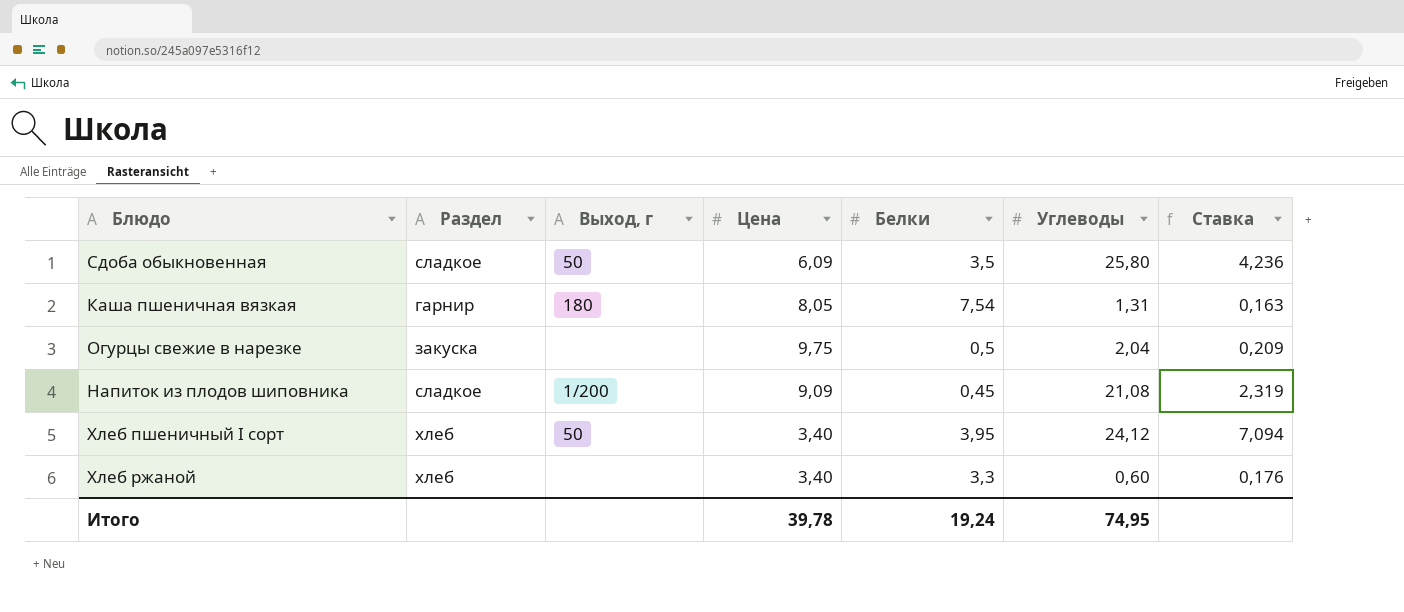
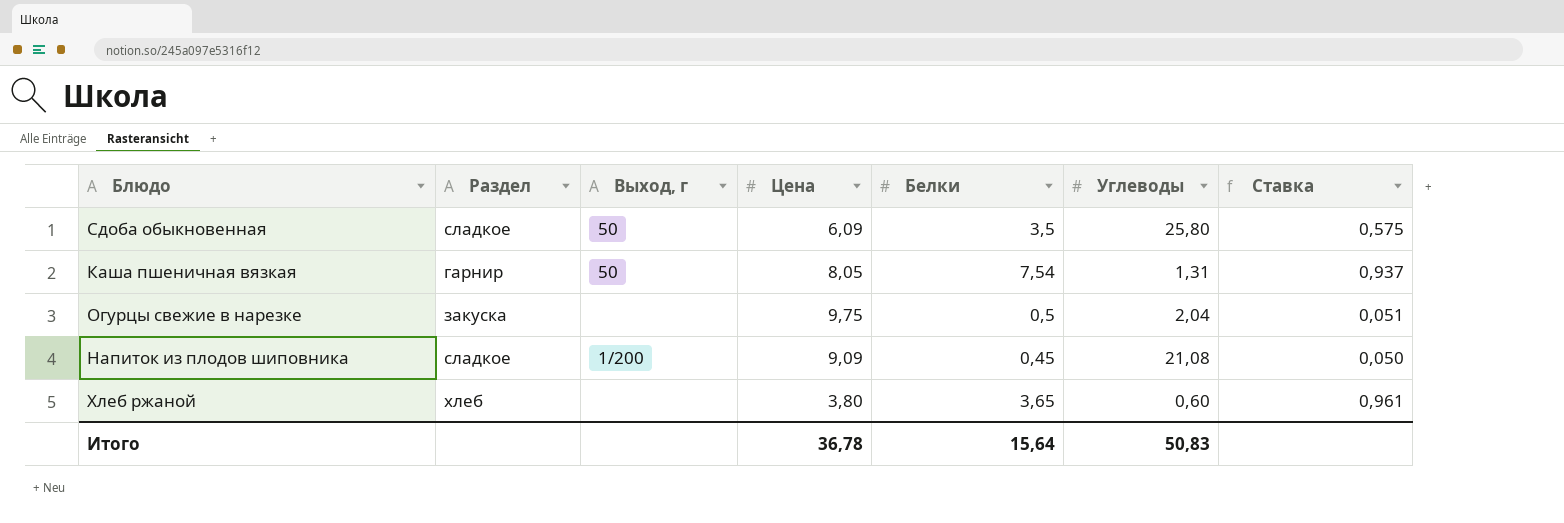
column Ставка | formula: [Углеводы] / [Цена] -> [Белки] / [Цена]
row Хлеб пшеничный I сорт: хлеб | 50 | 3,40 | 3,95 | 24,12 | 7,094 -> none
Каша пшеничная вязкая | Выход, г: 180 -> 50
Хлеб ржаной | Цена: 3,40 -> 3,80
Хлеб ржаной | Белки: 3,3 -> 3,65
Итого | Цена: 39,78 -> 36,78
Итого | Белки: 19,24 -> 15,64
Итого | Углеводы: 74,95 -> 50,83

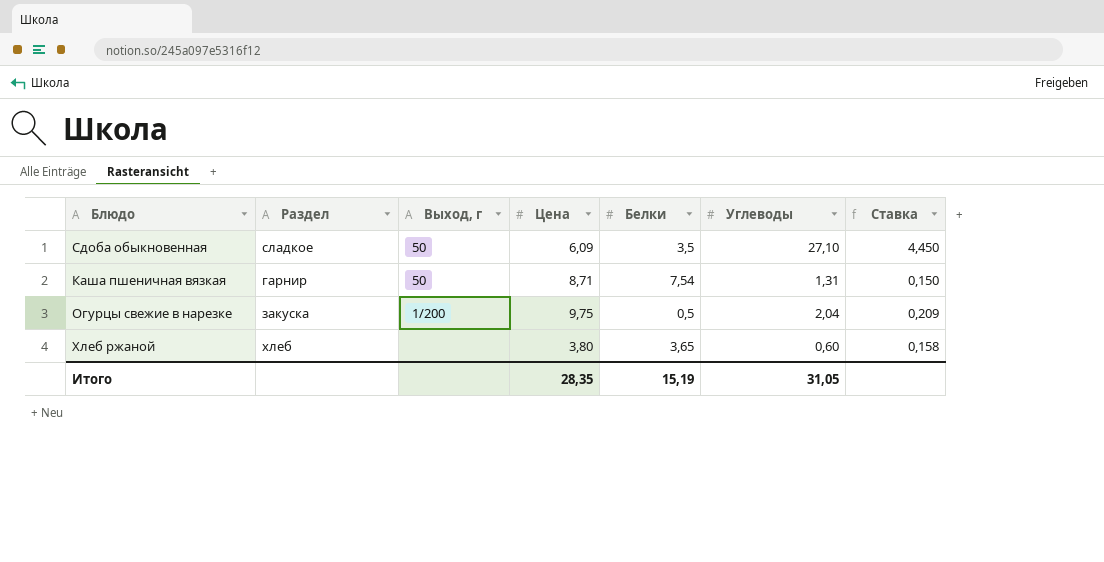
column Ставка | formula: [Белки] / [Цена] -> [Углеводы] / [Цена]
row Напиток из плодов шиповника: сладкое | 1/200 | 9,09 | 0,45 | 21,08 | 0,050 -> none
Сдоба обыкновенная | Углеводы: 25,80 -> 27,10
Каша пшеничная вязкая | Цена: 8,05 -> 8,71
Огурцы свежие в нарезке | Выход, г: none -> 1/200
Итого | Цена: 36,78 -> 28,35
Итого | Белки: 15,64 -> 15,19
Итого | Углеводы: 50,83 -> 31,05

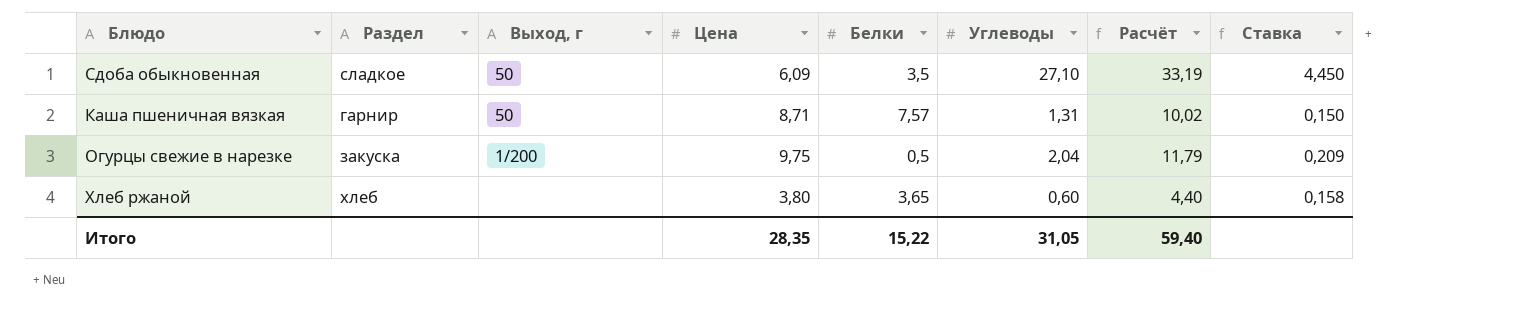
column Расчёт | formula: none -> [Цена] + [Углеводы]
Каша пшеничная вязкая | Белки: 7,54 -> 7,57
Итого | Белки: 15,19 -> 15,22

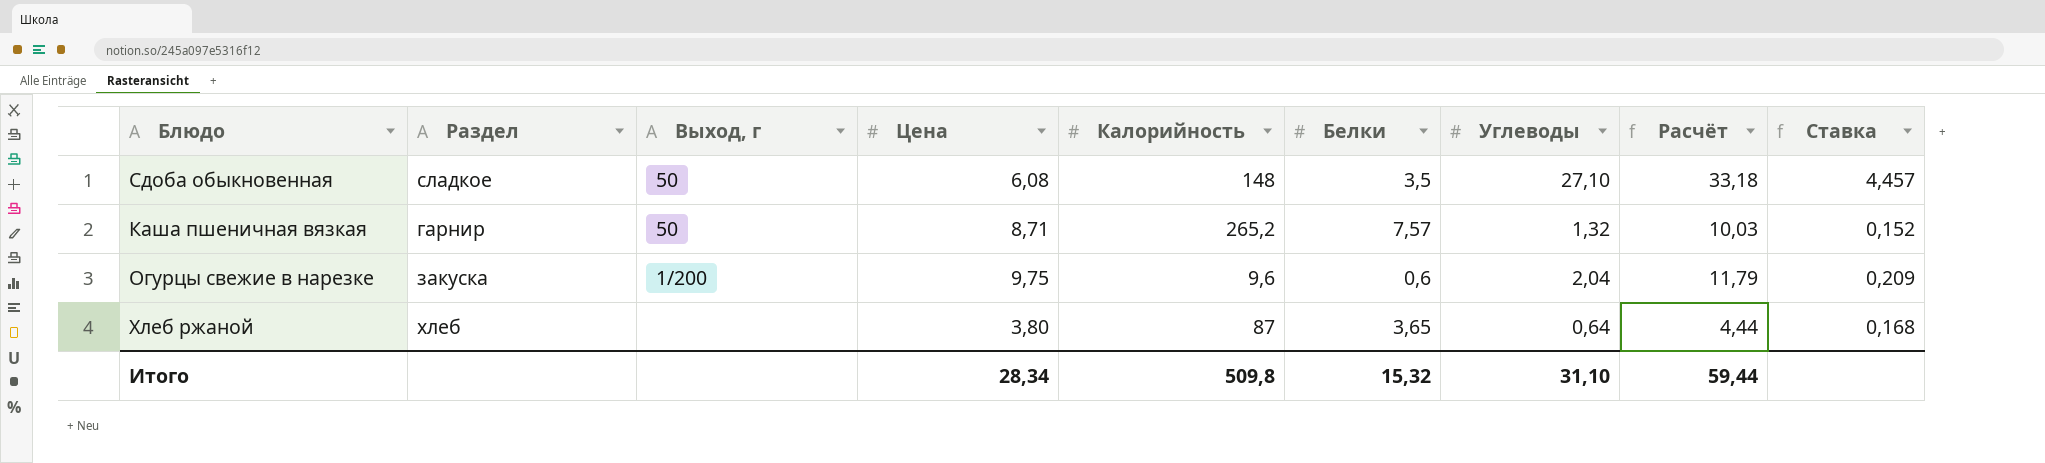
column Калорийность | position: none -> 5
Сдоба обыкновенная | Цена: 6,09 -> 6,08
Сдоба обыкновенная | Расчёт: 33,19 -> 33,18
Сдоба обыкновенная | Ставка: 4,450 -> 4,457
Каша пшеничная вязкая | Углеводы: 1,31 -> 1,32
Каша пшеничная вязкая | Расчёт: 10,02 -> 10,03
Каша пшеничная вязкая | Ставка: 0,150 -> 0,152
Огурцы свежие в нарезке | Белки: 0,5 -> 0,6
Хлеб ржаной | Углеводы: 0,60 -> 0,64
Хлеб ржаной | Расчёт: 4,40 -> 4,44
Хлеб ржаной | Ставка: 0,158 -> 0,168
Итого | Цена: 28,35 -> 28,34
Итого | Белки: 15,22 -> 15,32
Итого | Углеводы: 31,05 -> 31,10
Итого | Расчёт: 59,40 -> 59,44

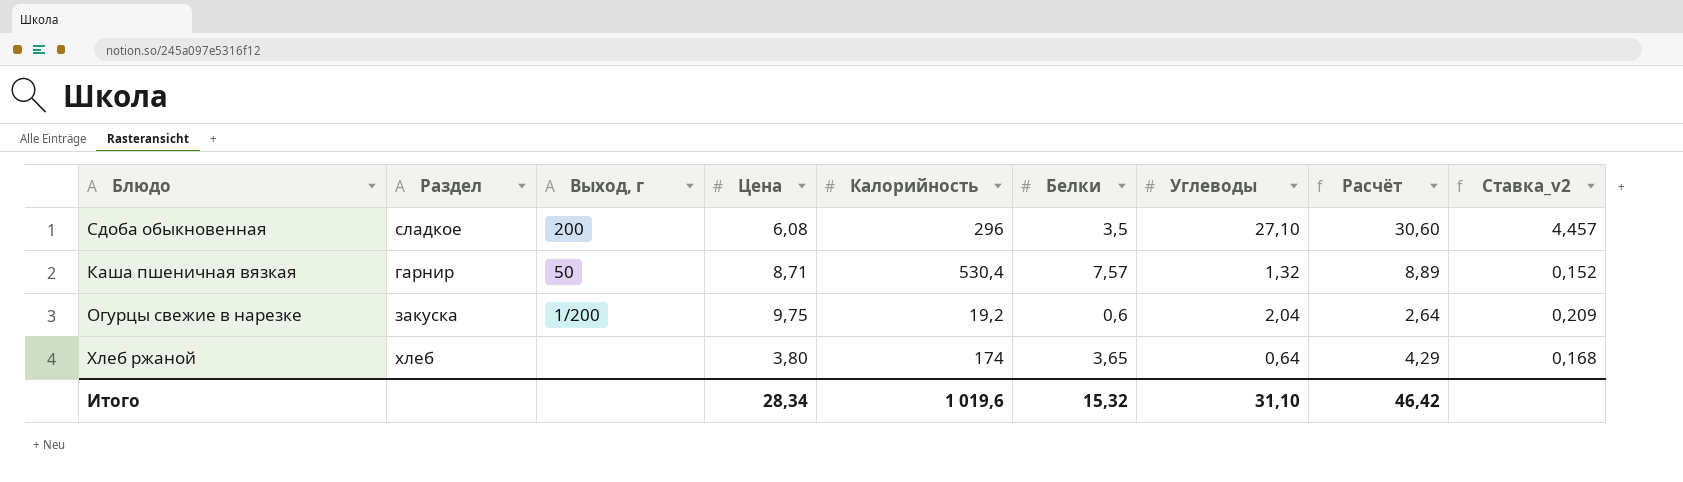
column Расчёт | formula: [Цена] + [Углеводы] -> [Белки] + [Углеводы]
column name: Ставка -> Ставка_v2
Сдоба обыкновенная | Выход, г: 50 -> 200
Сдоба обыкновенная | Калорийность: 148 -> 296
Каша пшеничная вязкая | Калорийность: 265,2 -> 530,4
Огурцы свежие в нарезке | Калорийность: 9,6 -> 19,2
Хлеб ржаной | Калорийность: 87 -> 174
Итого | Калорийность: 509,8 -> 1 019,6
Итого | Расчёт: 59,44 -> 46,42

